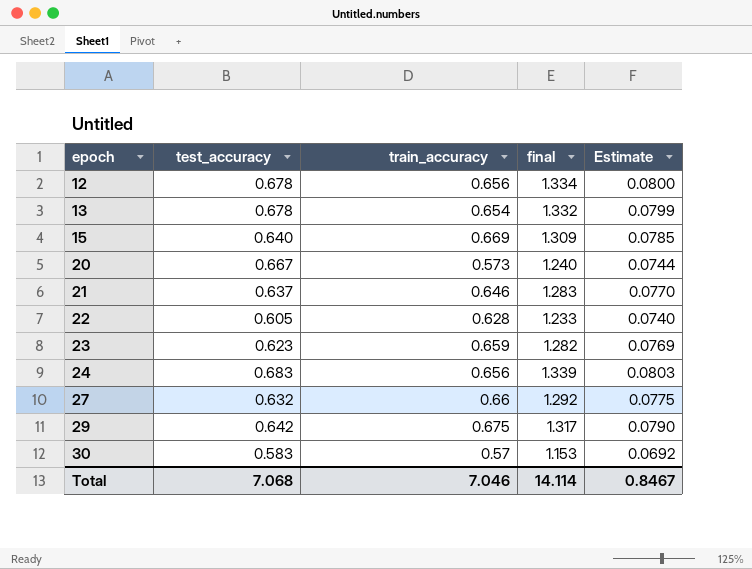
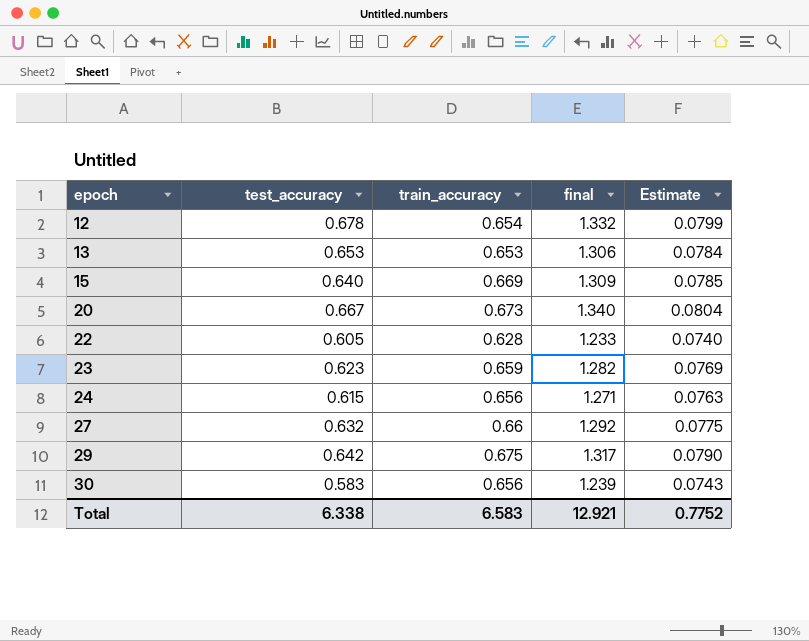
row 21: 0.637 | 0.646 | 1.283 | 0.0770 -> none
12 | train_accuracy: 0.656 -> 0.654
12 | final: 1.334 -> 1.332
12 | Estimate: 0.0800 -> 0.0799
13 | test_accuracy: 0.678 -> 0.653
13 | train_accuracy: 0.654 -> 0.653
13 | final: 1.332 -> 1.306
13 | Estimate: 0.0799 -> 0.0784
20 | train_accuracy: 0.573 -> 0.673
20 | final: 1.240 -> 1.340
20 | Estimate: 0.0744 -> 0.0804
24 | test_accuracy: 0.683 -> 0.615
24 | final: 1.339 -> 1.271
24 | Estimate: 0.0803 -> 0.0763
30 | train_accuracy: 0.57 -> 0.656
30 | final: 1.153 -> 1.239
30 | Estimate: 0.0692 -> 0.0743
Total | test_accuracy: 7.068 -> 6.338
Total | train_accuracy: 7.046 -> 6.583
Total | final: 14.114 -> 12.921
Total | Estimate: 0.8467 -> 0.7752

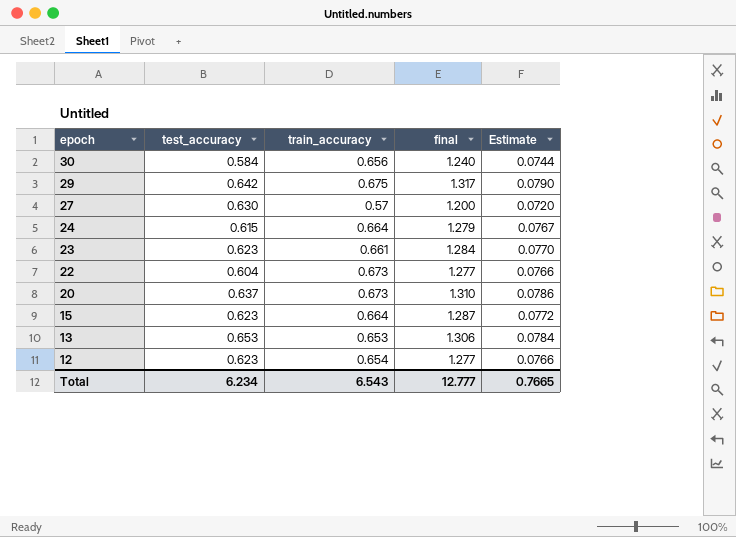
row order: epoch ascending -> epoch descending
30 | test_accuracy: 0.583 -> 0.584
30 | final: 1.239 -> 1.240
30 | Estimate: 0.0743 -> 0.0744
27 | test_accuracy: 0.632 -> 0.630
27 | train_accuracy: 0.66 -> 0.57
27 | final: 1.292 -> 1.200
27 | Estimate: 0.0775 -> 0.0720
24 | train_accuracy: 0.656 -> 0.664
24 | final: 1.271 -> 1.279
24 | Estimate: 0.0763 -> 0.0767
23 | train_accuracy: 0.659 -> 0.661
23 | final: 1.282 -> 1.284
23 | Estimate: 0.0769 -> 0.0770
22 | test_accuracy: 0.605 -> 0.604
22 | train_accuracy: 0.628 -> 0.673
22 | final: 1.233 -> 1.277
22 | Estimate: 0.0740 -> 0.0766
20 | test_accuracy: 0.667 -> 0.637
20 | final: 1.340 -> 1.310
20 | Estimate: 0.0804 -> 0.0786
15 | test_accuracy: 0.640 -> 0.623
15 | train_accuracy: 0.669 -> 0.664
15 | final: 1.309 -> 1.287
15 | Estimate: 0.0785 -> 0.0772
12 | test_accuracy: 0.678 -> 0.623
12 | final: 1.332 -> 1.277
12 | Estimate: 0.0799 -> 0.0766
Total | test_accuracy: 6.338 -> 6.234
Total | train_accuracy: 6.583 -> 6.543
Total | final: 12.921 -> 12.777
Total | Estimate: 0.7752 -> 0.7665

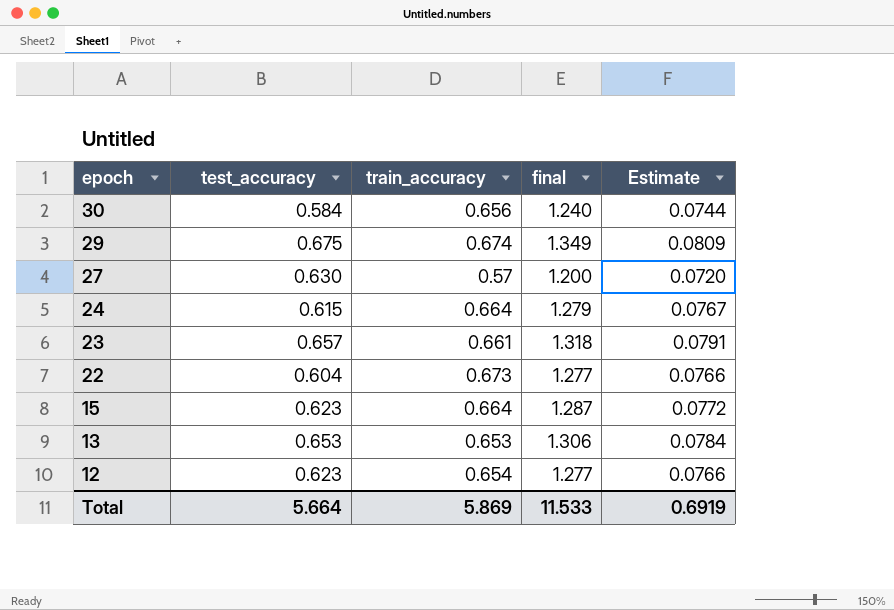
row 20: 0.637 | 0.673 | 1.310 | 0.0786 -> none
29 | test_accuracy: 0.642 -> 0.675
29 | train_accuracy: 0.675 -> 0.674
29 | final: 1.317 -> 1.349
29 | Estimate: 0.0790 -> 0.0809
23 | test_accuracy: 0.623 -> 0.657
23 | final: 1.284 -> 1.318
23 | Estimate: 0.0770 -> 0.0791
Total | test_accuracy: 6.234 -> 5.664
Total | train_accuracy: 6.543 -> 5.869
Total | final: 12.777 -> 11.533
Total | Estimate: 0.7665 -> 0.6919

